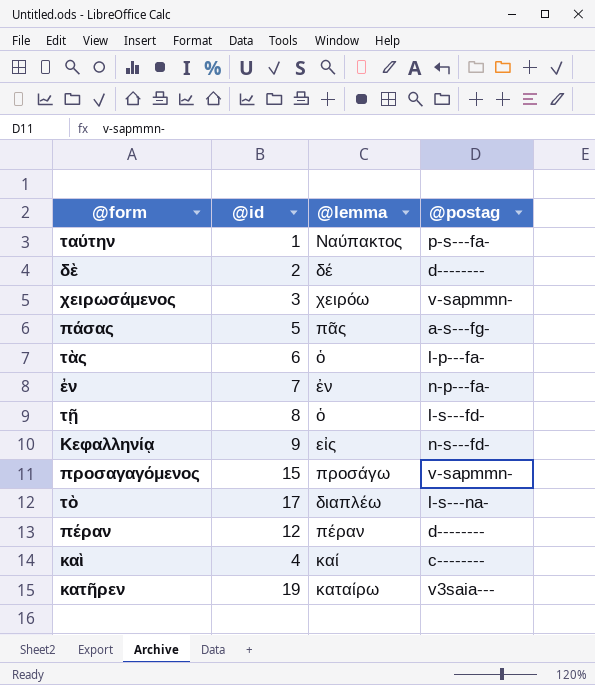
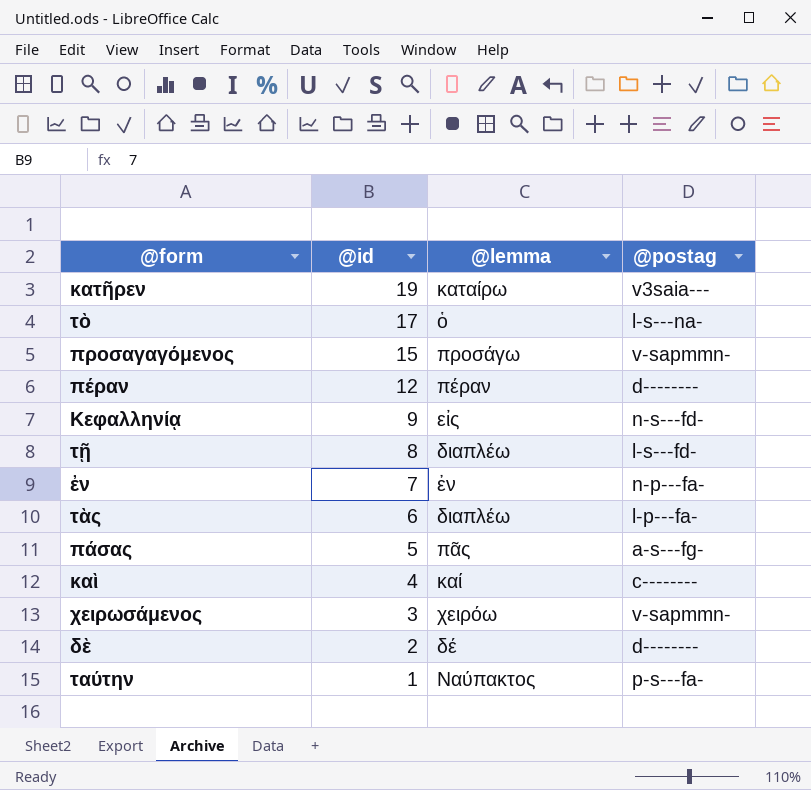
row order: none -> @id descending
τὸ | @lemma: διαπλέω -> ὁ
τῇ | @lemma: ὁ -> διαπλέω
τὰς | @lemma: ὁ -> διαπλέω

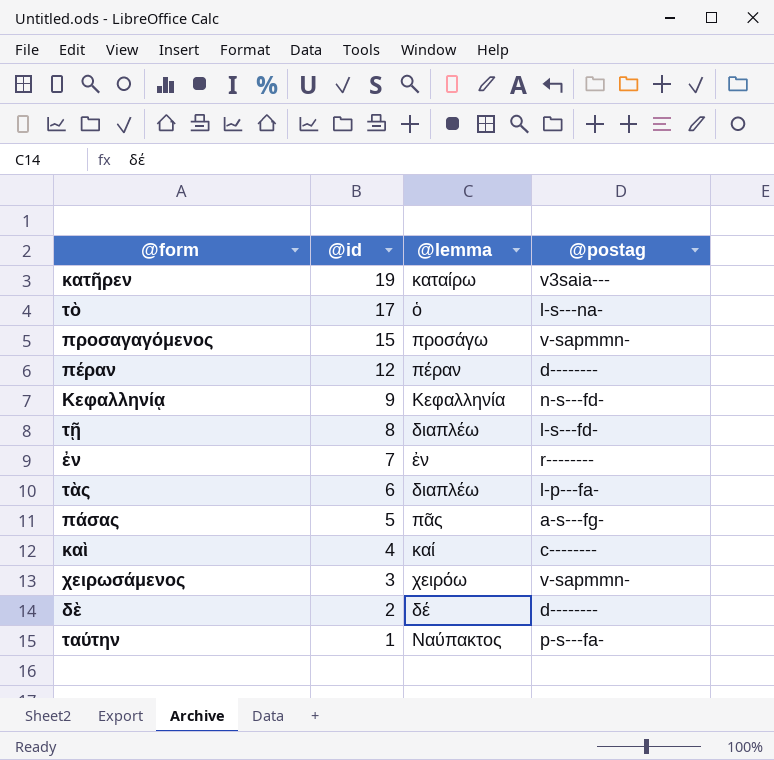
Κεφαλληνίᾳ | @lemma: εἰς -> Κεφαλληνία
ἐν | @postag: n-p---fa- -> r--------

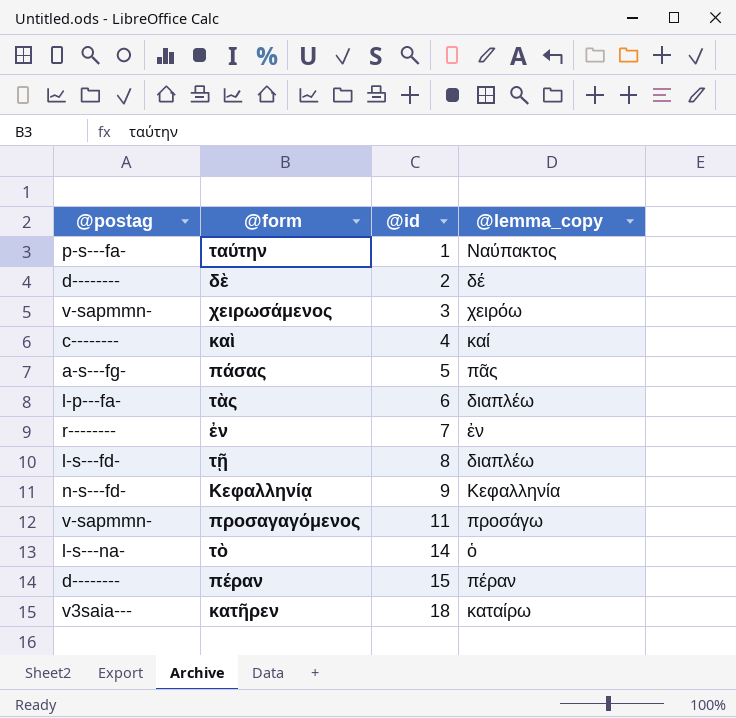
row order: @id descending -> @id ascending
column @postag | position: 4 -> 1
column name: @lemma -> @lemma_copy
προσαγαγόμενος | @id: 15 -> 11
τὸ | @id: 17 -> 14
πέραν | @id: 12 -> 15
κατῆρεν | @id: 19 -> 18

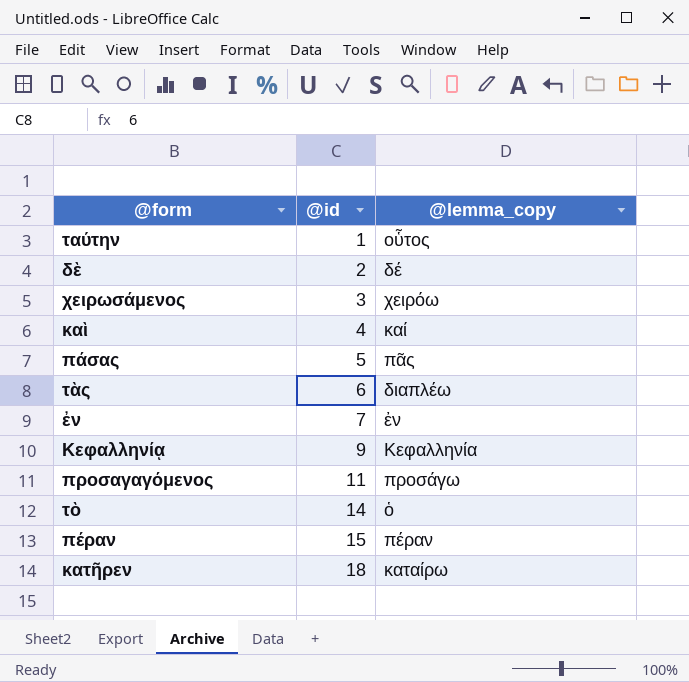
column @postag | position: 1 -> none
row τῇ: l-s---fd- | 8 | διαπλέω -> none
ταύτην | @lemma_copy: Ναύπακτος -> οὗτος

